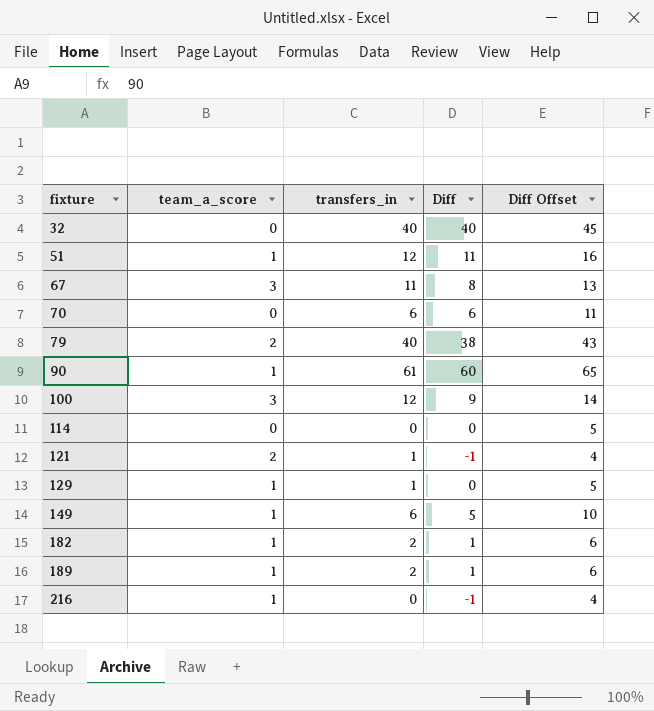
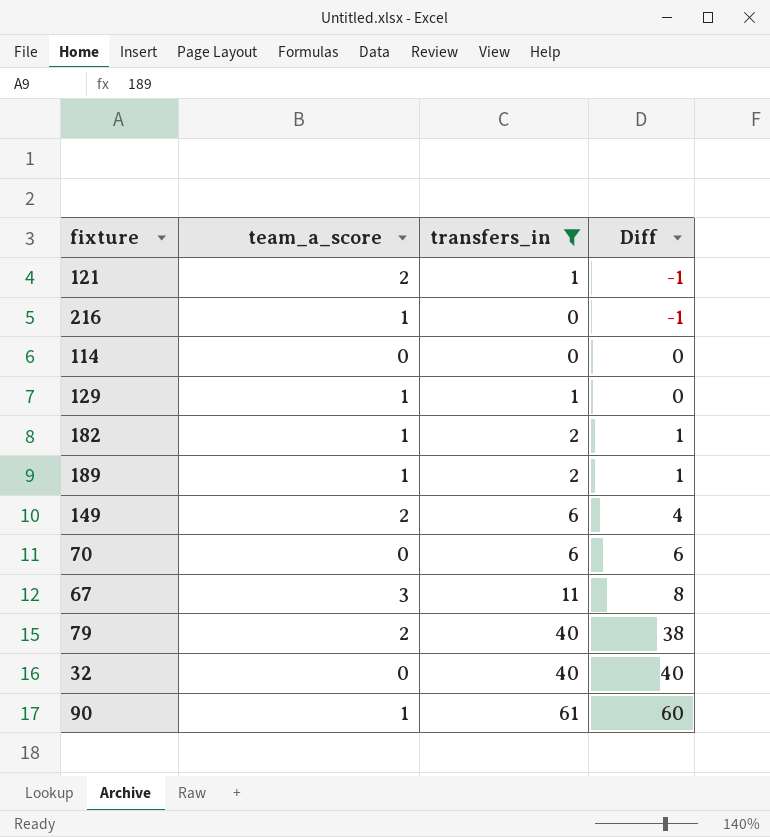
filter: none -> transfers_in != 12
row order: fixture ascending -> Diff ascending
column Diff Offset | formula: [Diff] + 5 -> none
149 | team_a_score: 1 -> 2
149 | Diff: 5 -> 4

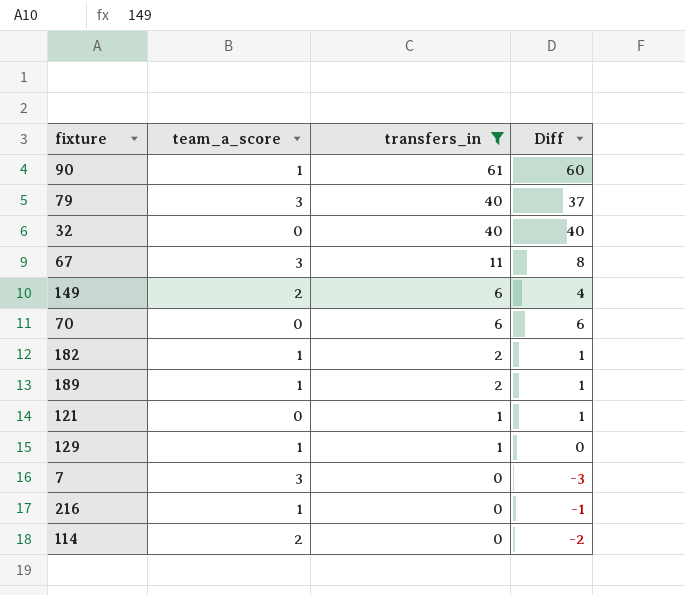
row order: Diff ascending -> transfers_in descending
79 | team_a_score: 2 -> 3
79 | Diff: 38 -> 37
121 | team_a_score: 2 -> 0
121 | Diff: -1 -> 1
row 7: none -> 3 | 0 | -3
114 | team_a_score: 0 -> 2
114 | Diff: 0 -> -2

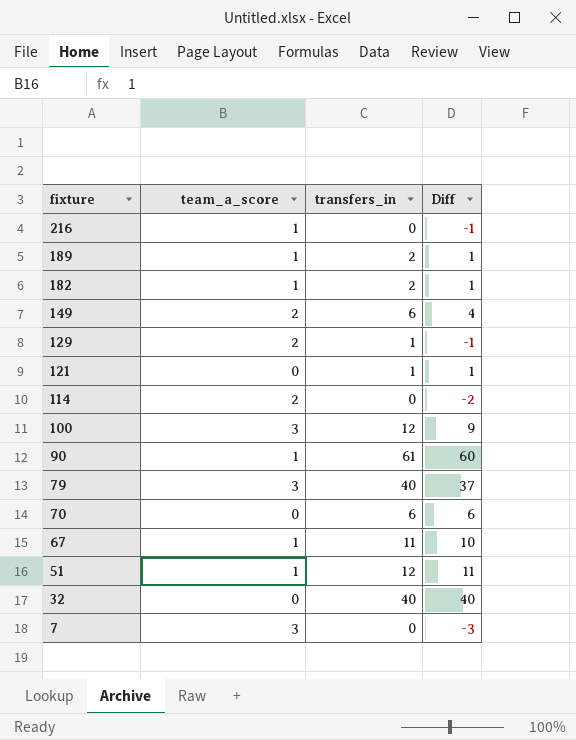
filter: transfers_in != 12 -> none
row order: transfers_in descending -> fixture descending
129 | team_a_score: 1 -> 2
129 | Diff: 0 -> -1
67 | team_a_score: 3 -> 1
67 | Diff: 8 -> 10

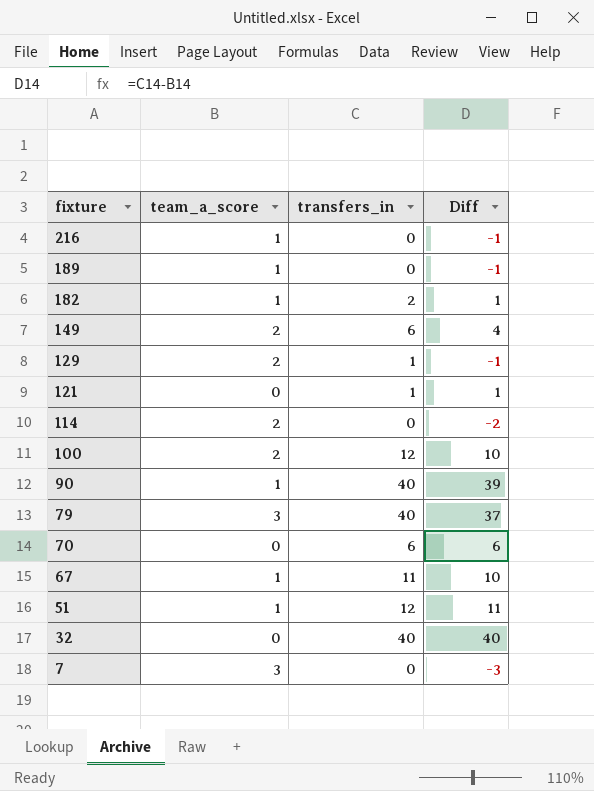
189 | transfers_in: 2 -> 0
189 | Diff: 1 -> -1
100 | team_a_score: 3 -> 2
100 | Diff: 9 -> 10
90 | transfers_in: 61 -> 40
90 | Diff: 60 -> 39

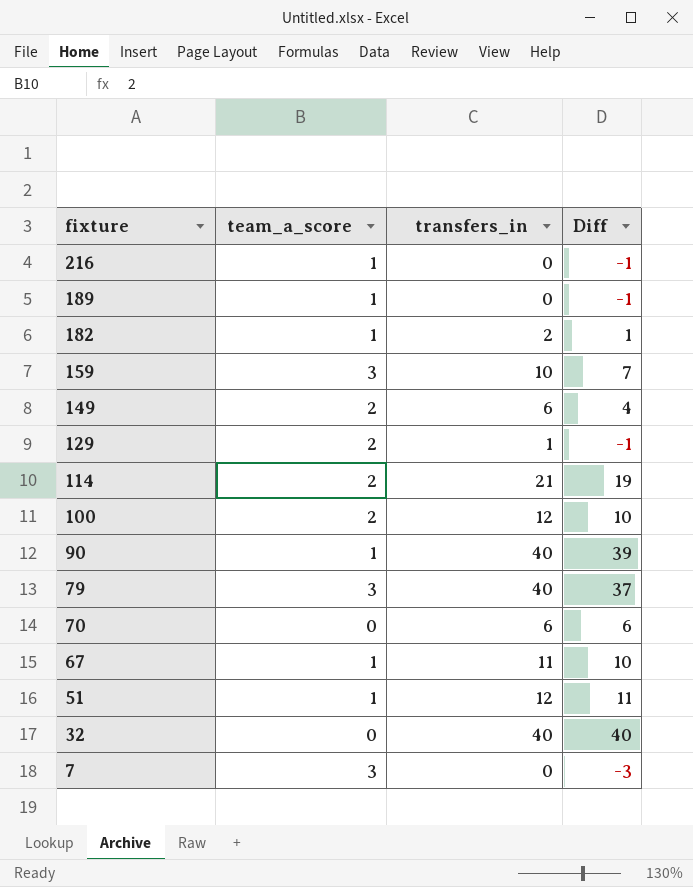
row 121: 0 | 1 | 1 -> none
row 159: none -> 3 | 10 | 7
114 | transfers_in: 0 -> 21
114 | Diff: -2 -> 19

